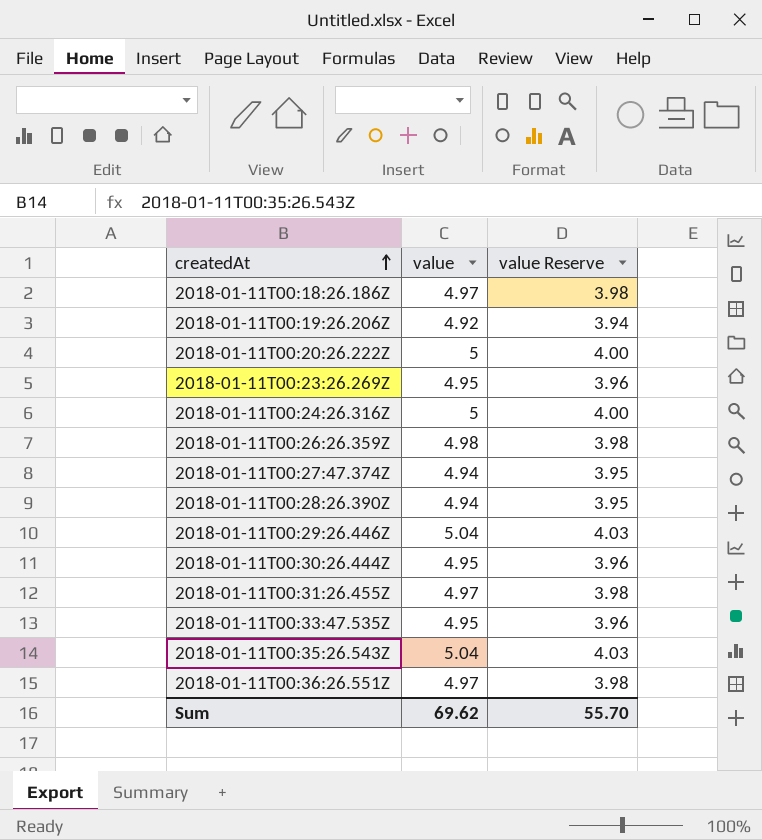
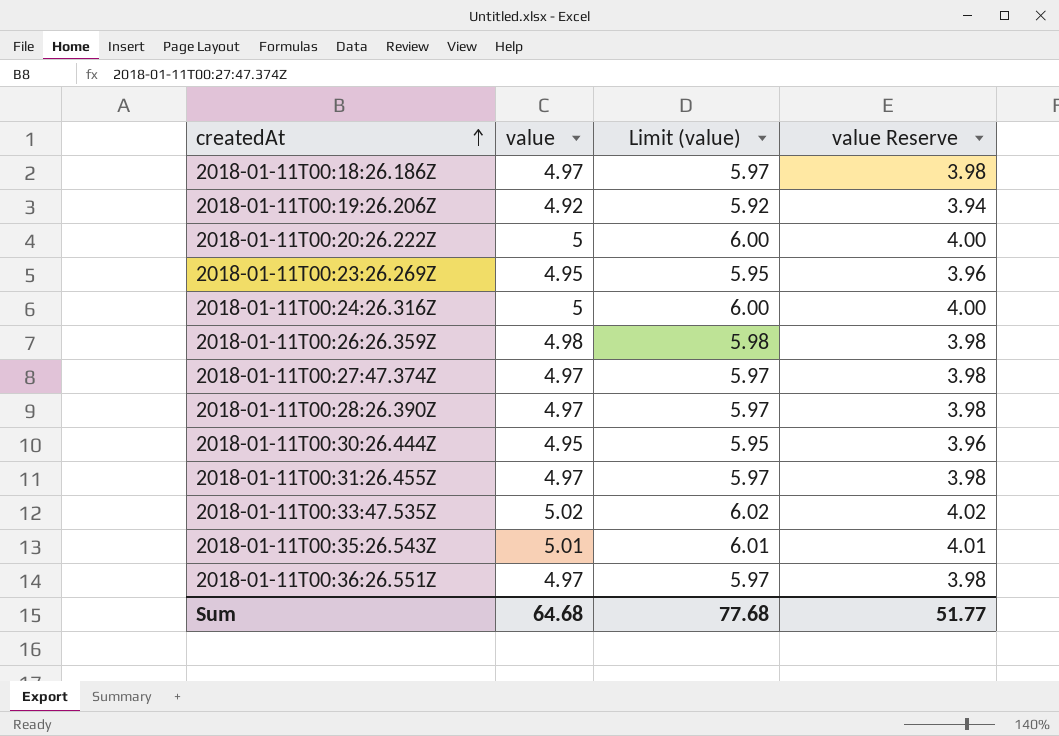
column Limit (value) | formula: none -> [value] + 1
row 2018-01-11T00:29:26.446Z: 5.04 | 4.03 -> none
2018-01-11T00:27:47.374Z | value: 4.94 -> 4.97
2018-01-11T00:27:47.374Z | value Reserve: 3.95 -> 3.98
2018-01-11T00:28:26.390Z | value: 4.94 -> 4.97
2018-01-11T00:28:26.390Z | value Reserve: 3.95 -> 3.98
2018-01-11T00:33:47.535Z | value: 4.95 -> 5.02
2018-01-11T00:33:47.535Z | value Reserve: 3.96 -> 4.02
2018-01-11T00:35:26.543Z | value: 5.04 -> 5.01
2018-01-11T00:35:26.543Z | value Reserve: 4.03 -> 4.01
Sum | value: 69.62 -> 64.68
Sum | value Reserve: 55.70 -> 51.77

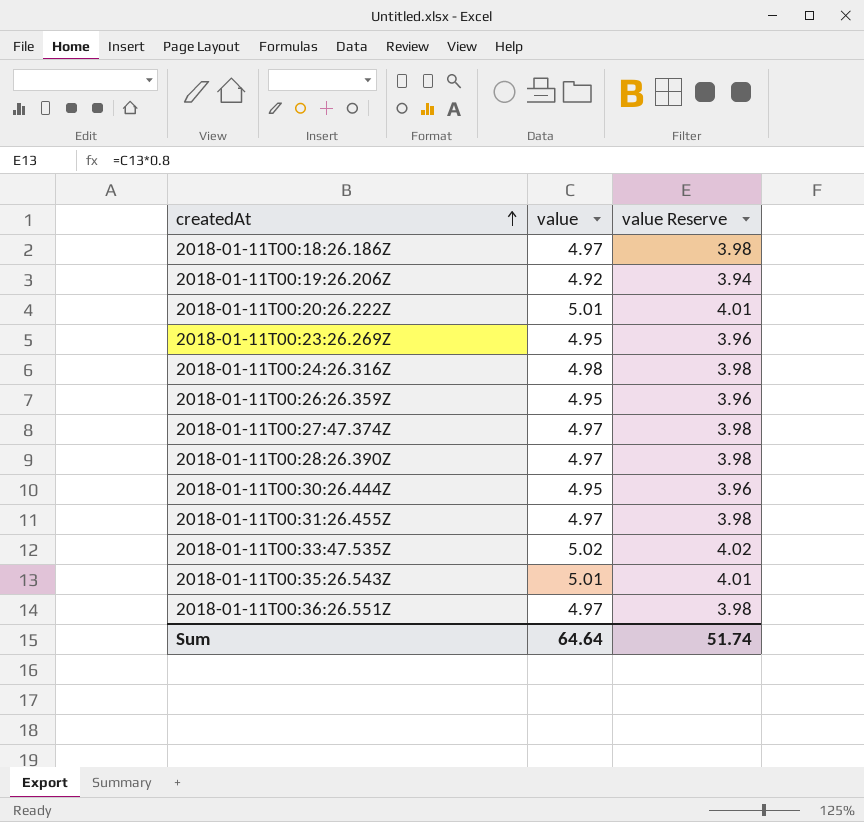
column Limit (value) | formula: [value] + 1 -> none
2018-01-11T00:20:26.222Z | value: 5 -> 5.01
2018-01-11T00:20:26.222Z | value Reserve: 4.00 -> 4.01
2018-01-11T00:24:26.316Z | value: 5 -> 4.98
2018-01-11T00:24:26.316Z | value Reserve: 4.00 -> 3.98
2018-01-11T00:26:26.359Z | value: 4.98 -> 4.95
2018-01-11T00:26:26.359Z | value Reserve: 3.98 -> 3.96
Sum | value: 64.68 -> 64.64
Sum | value Reserve: 51.77 -> 51.74

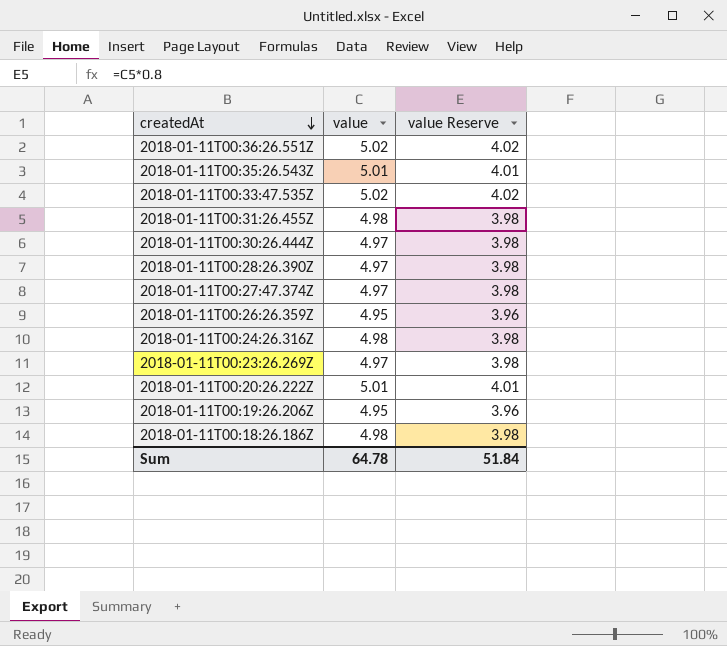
row order: createdAt ascending -> createdAt descending
2018-01-11T00:36:26.551Z | value: 4.97 -> 5.02
2018-01-11T00:36:26.551Z | value Reserve: 3.98 -> 4.02
2018-01-11T00:31:26.455Z | value: 4.97 -> 4.98
2018-01-11T00:30:26.444Z | value: 4.95 -> 4.97
2018-01-11T00:30:26.444Z | value Reserve: 3.96 -> 3.98
2018-01-11T00:23:26.269Z | value: 4.95 -> 4.97
2018-01-11T00:23:26.269Z | value Reserve: 3.96 -> 3.98
2018-01-11T00:19:26.206Z | value: 4.92 -> 4.95
2018-01-11T00:19:26.206Z | value Reserve: 3.94 -> 3.96
2018-01-11T00:18:26.186Z | value: 4.97 -> 4.98
Sum | value: 64.64 -> 64.78
Sum | value Reserve: 51.74 -> 51.84

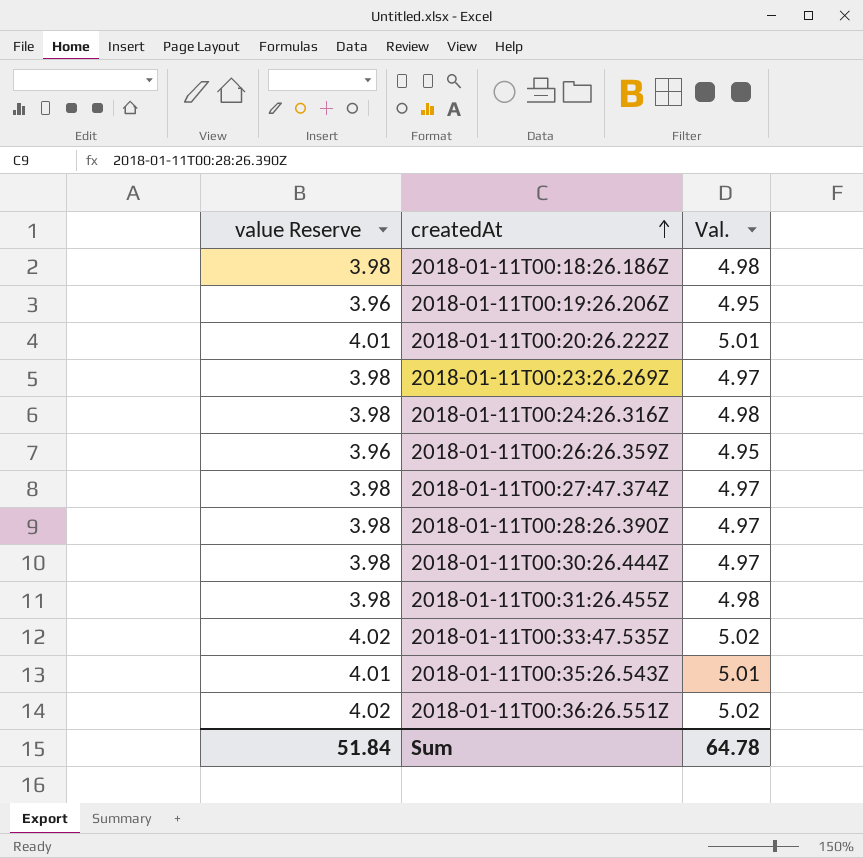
row order: createdAt descending -> createdAt ascending
column value Reserve | position: 3 -> 1
column name: value -> Val.

